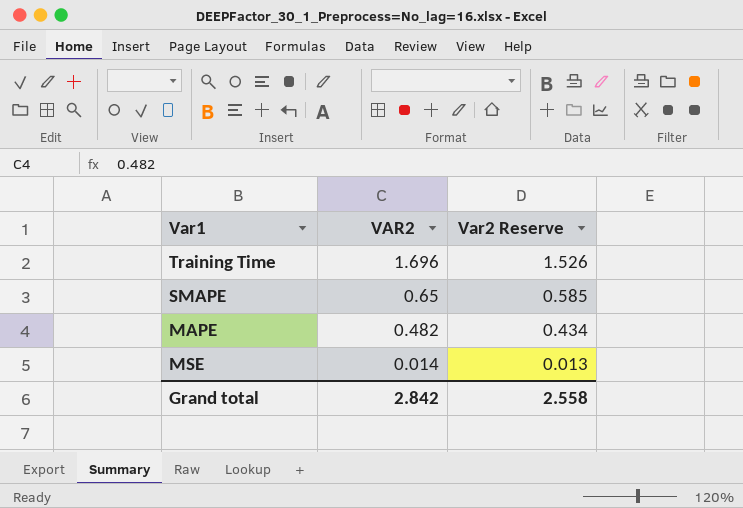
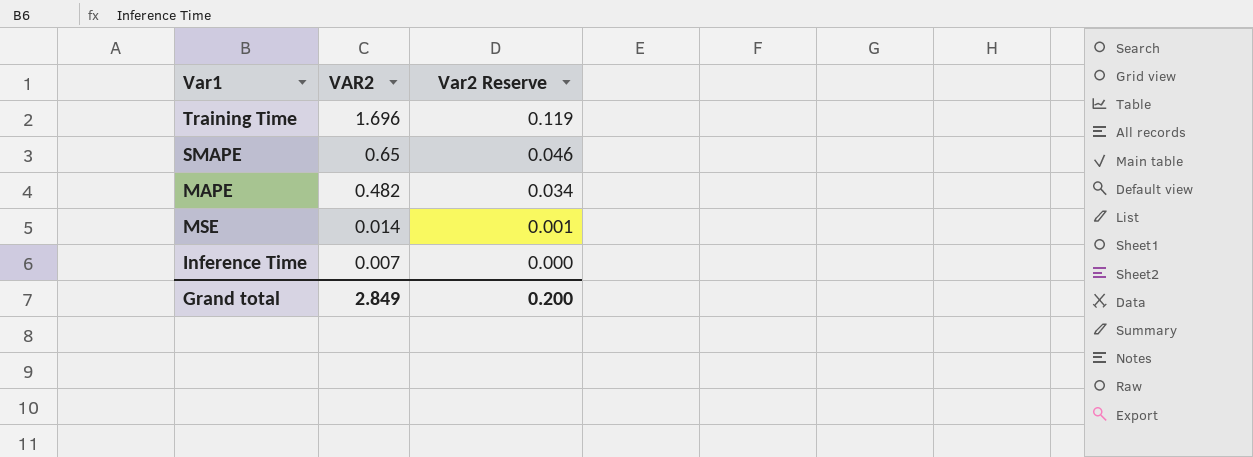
column Var2 Reserve | formula: [VAR2] * 0.9 -> [VAR2] * 0.07
row Inference Time: none -> 0.007 | 0.000
Grand total | VAR2: 2.842 -> 2.849
Grand total | Var2 Reserve: 2.558 -> 0.200

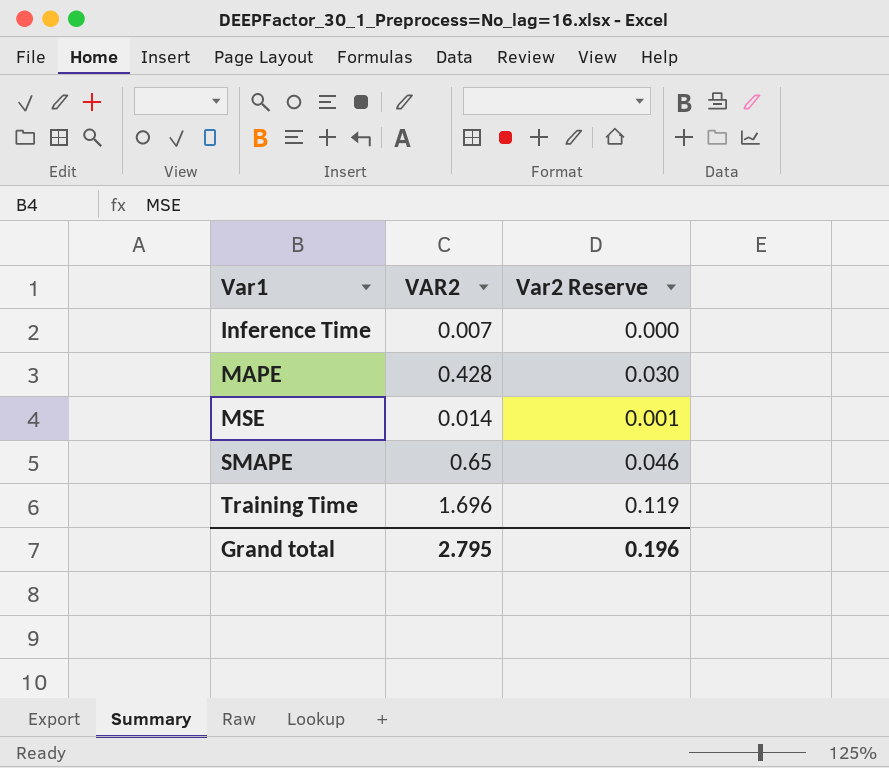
row order: VAR2 descending -> Var1 ascending
MAPE | VAR2: 0.482 -> 0.428
MAPE | Var2 Reserve: 0.034 -> 0.030
Grand total | VAR2: 2.849 -> 2.795
Grand total | Var2 Reserve: 0.200 -> 0.196

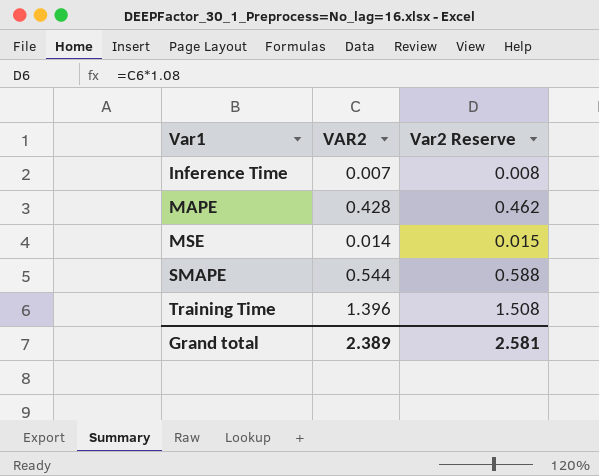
column Var2 Reserve | formula: [VAR2] * 0.07 -> [VAR2] * 1.08
SMAPE | VAR2: 0.65 -> 0.544
Training Time | VAR2: 1.696 -> 1.396
Grand total | VAR2: 2.795 -> 2.389
Grand total | Var2 Reserve: 0.196 -> 2.581

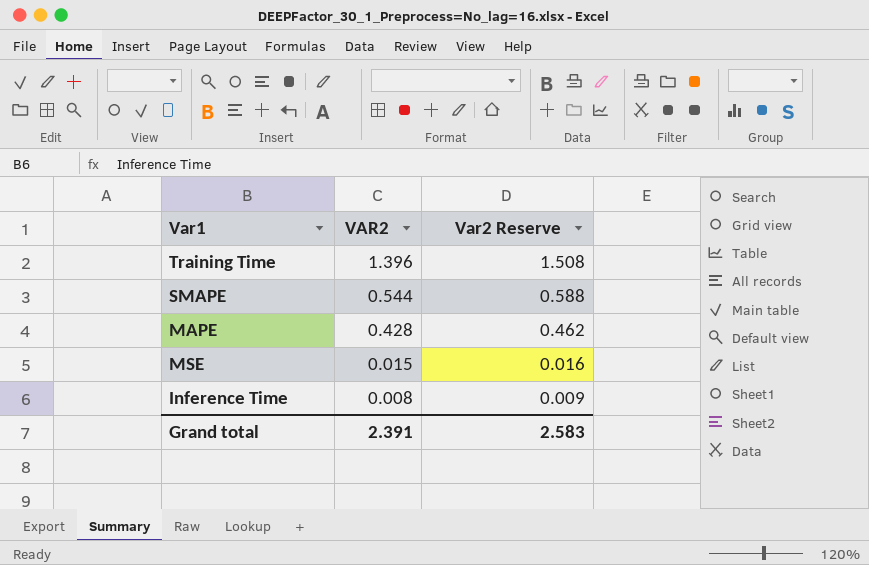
row order: Var1 ascending -> VAR2 descending
MSE | VAR2: 0.014 -> 0.015
MSE | Var2 Reserve: 0.015 -> 0.016
Inference Time | VAR2: 0.007 -> 0.008
Inference Time | Var2 Reserve: 0.008 -> 0.009
Grand total | VAR2: 2.389 -> 2.391
Grand total | Var2 Reserve: 2.581 -> 2.583

